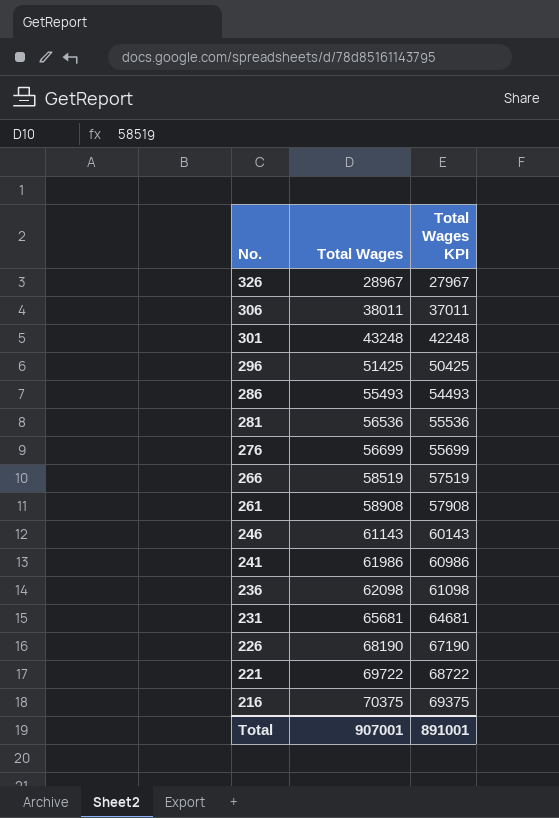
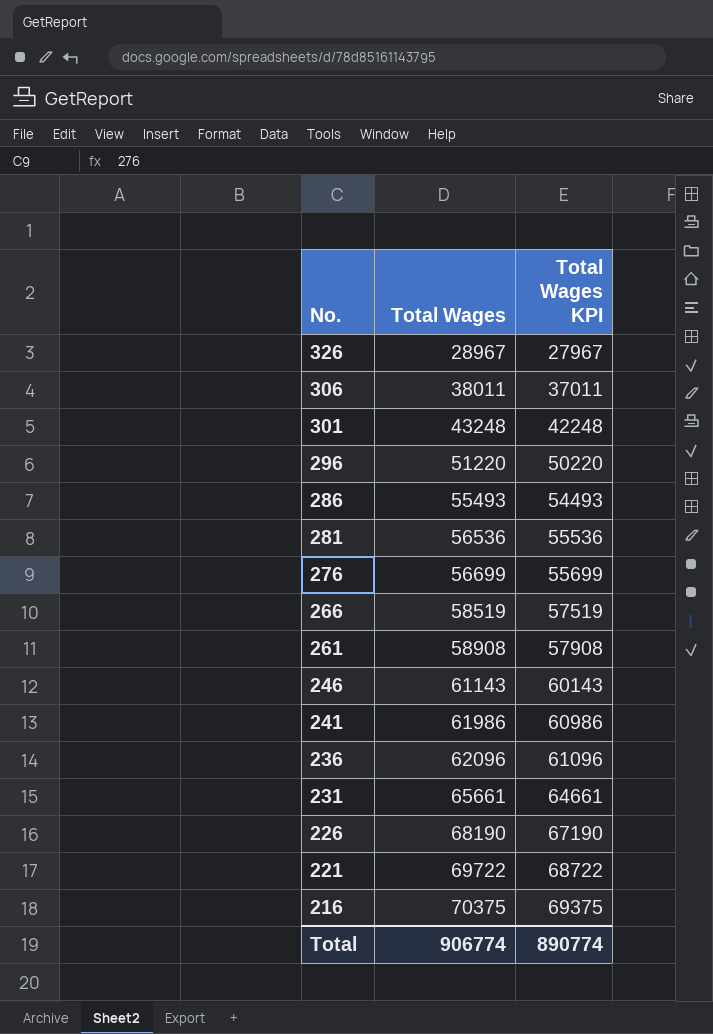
296 | Total Wages: 51425 -> 51220
296 | Total Wages KPI: 50425 -> 50220
236 | Total Wages: 62098 -> 62096
236 | Total Wages KPI: 61098 -> 61096
231 | Total Wages: 65681 -> 65661
231 | Total Wages KPI: 64681 -> 64661
Total | Total Wages: 907001 -> 906774
Total | Total Wages KPI: 891001 -> 890774

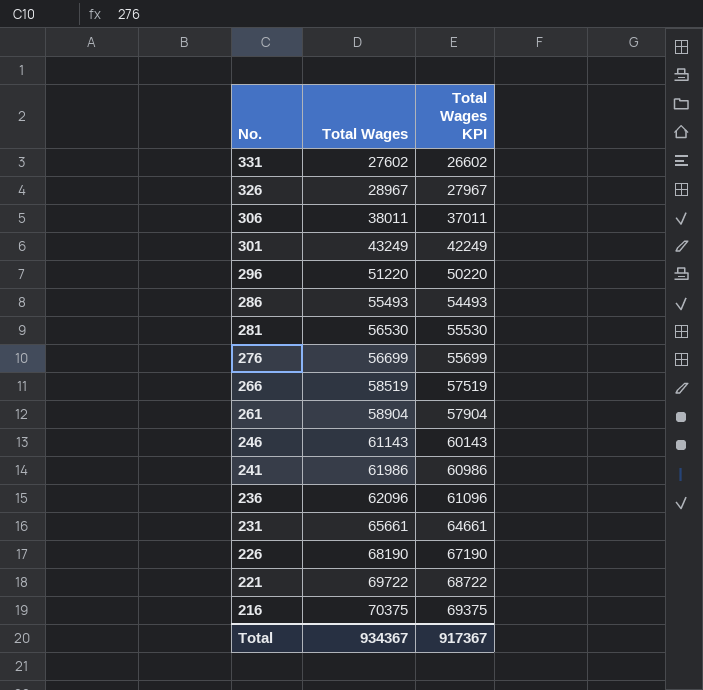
row 331: none -> 27602 | 26602
301 | Total Wages: 43248 -> 43249
301 | Total Wages KPI: 42248 -> 42249
281 | Total Wages: 56536 -> 56530
281 | Total Wages KPI: 55536 -> 55530
261 | Total Wages: 58908 -> 58904
261 | Total Wages KPI: 57908 -> 57904
Total | Total Wages: 906774 -> 934367
Total | Total Wages KPI: 890774 -> 917367

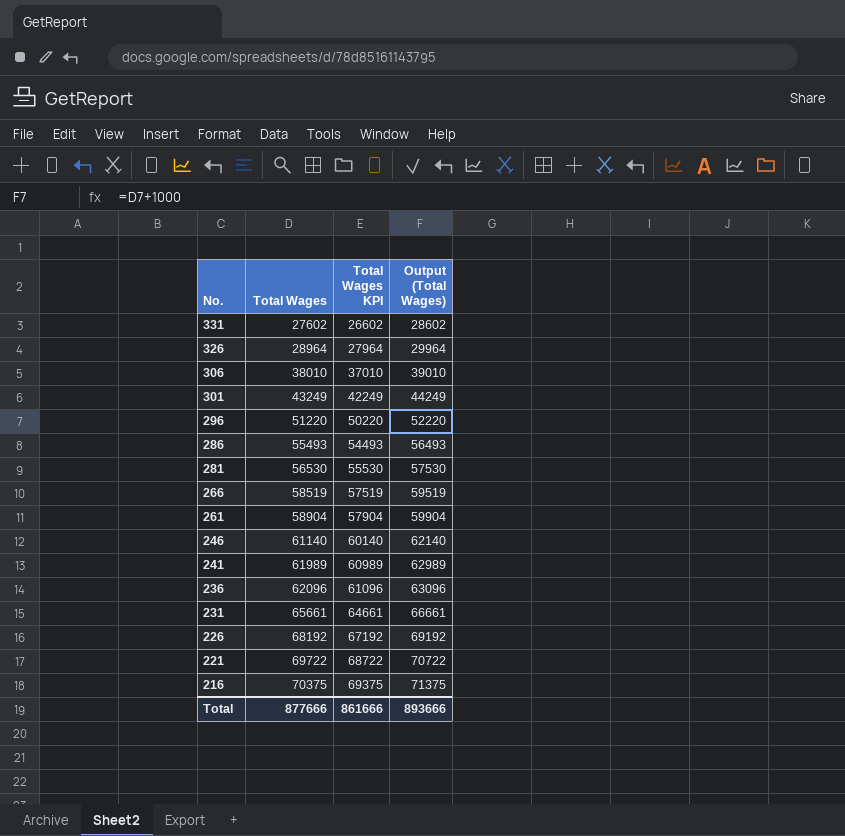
column Output (Total Wages) | formula: none -> [Total Wages] + 1000
row 276: 56699 | 55699 -> none
326 | Total Wages: 28967 -> 28964
326 | Total Wages KPI: 27967 -> 27964
306 | Total Wages: 38011 -> 38010
306 | Total Wages KPI: 37011 -> 37010
246 | Total Wages: 61143 -> 61140
246 | Total Wages KPI: 60143 -> 60140
241 | Total Wages: 61986 -> 61989
241 | Total Wages KPI: 60986 -> 60989
226 | Total Wages: 68190 -> 68192
226 | Total Wages KPI: 67190 -> 67192
Total | Total Wages: 934367 -> 877666
Total | Total Wages KPI: 917367 -> 861666

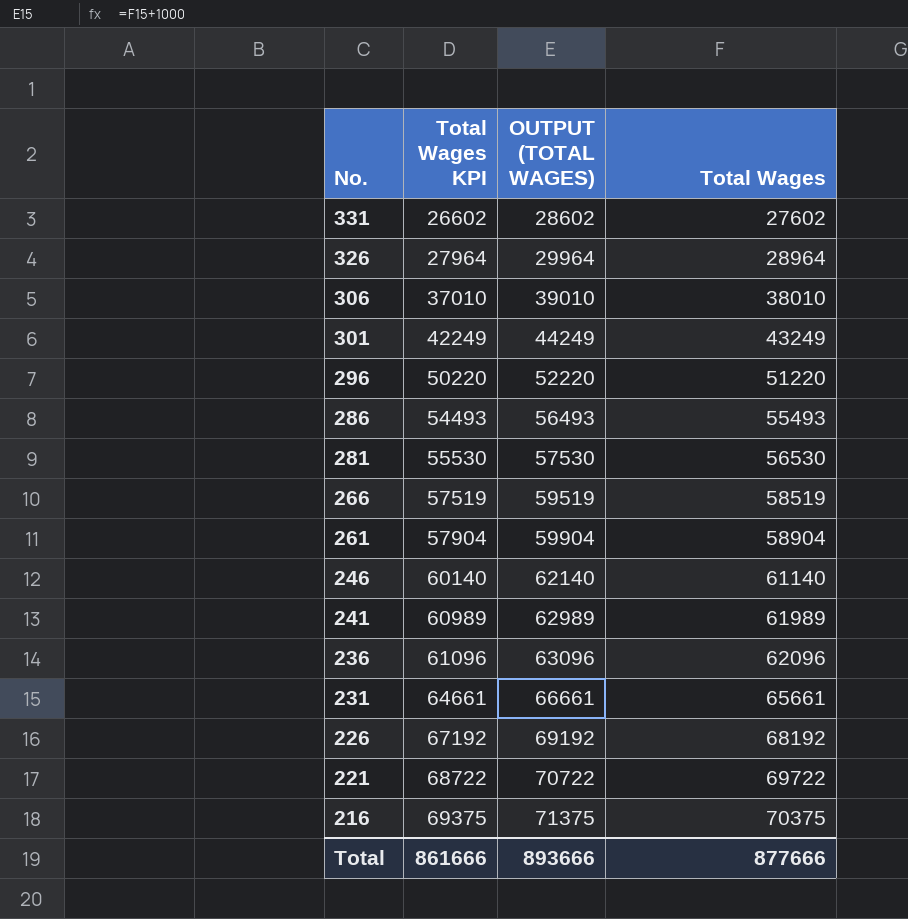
column name: Output (Total Wages) -> OUTPUT (TOTAL WAGES)
column Total Wages | position: 2 -> 4

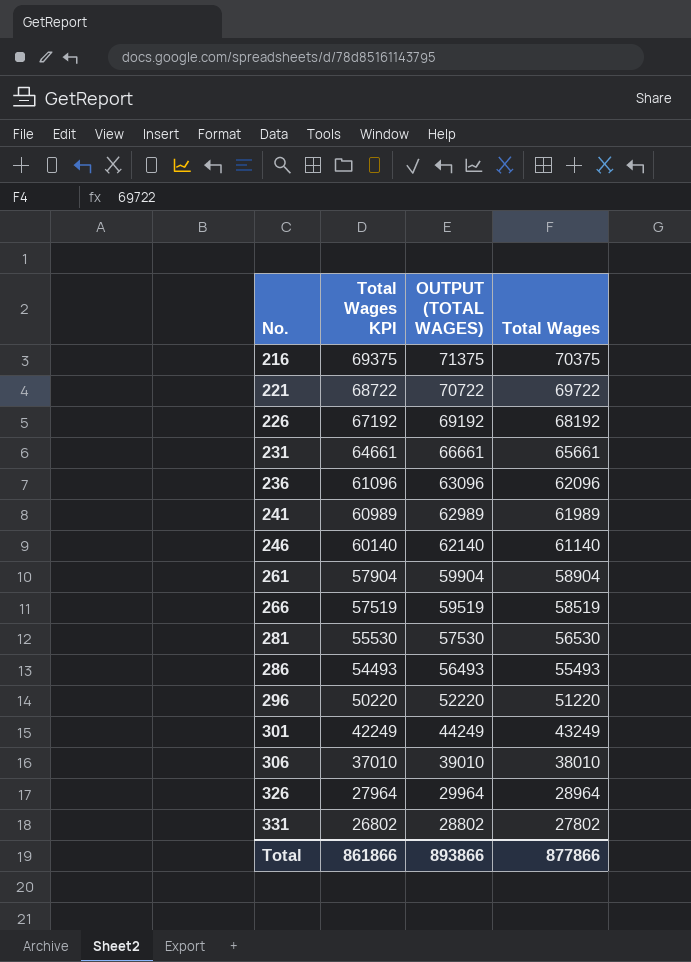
row order: No. descending -> No. ascending
331 | Total Wages KPI: 26602 -> 26802
331 | OUTPUT (TOTAL WAGES): 28602 -> 28802
331 | Total Wages: 27602 -> 27802
Total | Total Wages KPI: 861666 -> 861866
Total | OUTPUT (TOTAL WAGES): 893666 -> 893866
Total | Total Wages: 877666 -> 877866

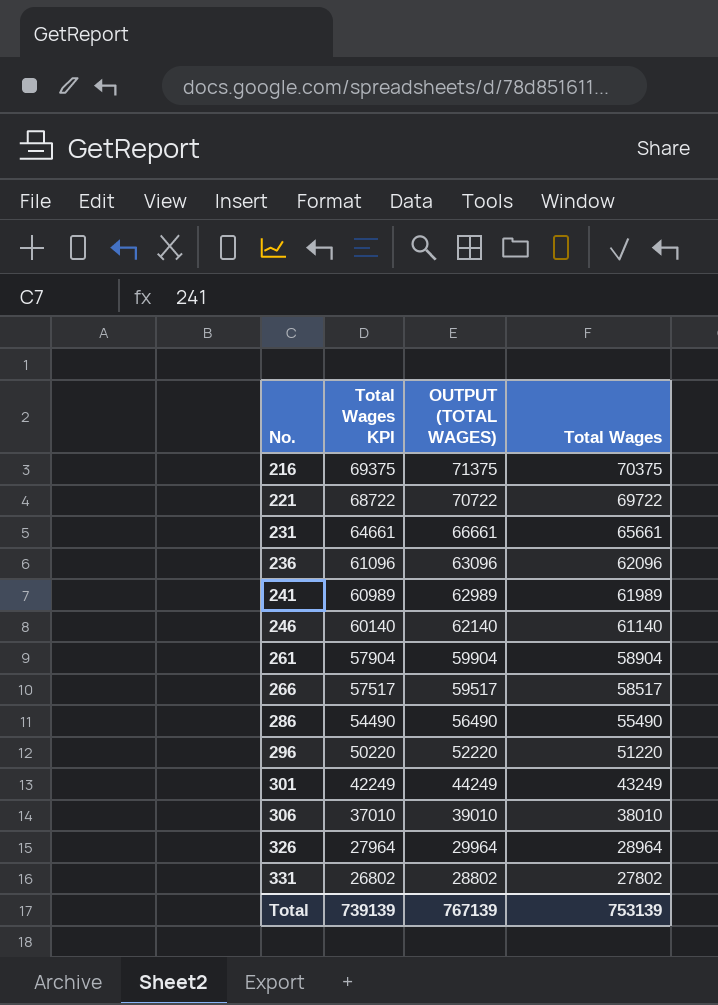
row 226: 67192 | 69192 | 68192 -> none
row 281: 55530 | 57530 | 56530 -> none
266 | Total Wages KPI: 57519 -> 57517
266 | OUTPUT (TOTAL WAGES): 59519 -> 59517
266 | Total Wages: 58519 -> 58517
286 | Total Wages KPI: 54493 -> 54490
286 | OUTPUT (TOTAL WAGES): 56493 -> 56490
286 | Total Wages: 55493 -> 55490
Total | Total Wages KPI: 861866 -> 739139
Total | OUTPUT (TOTAL WAGES): 893866 -> 767139
Total | Total Wages: 877866 -> 753139

